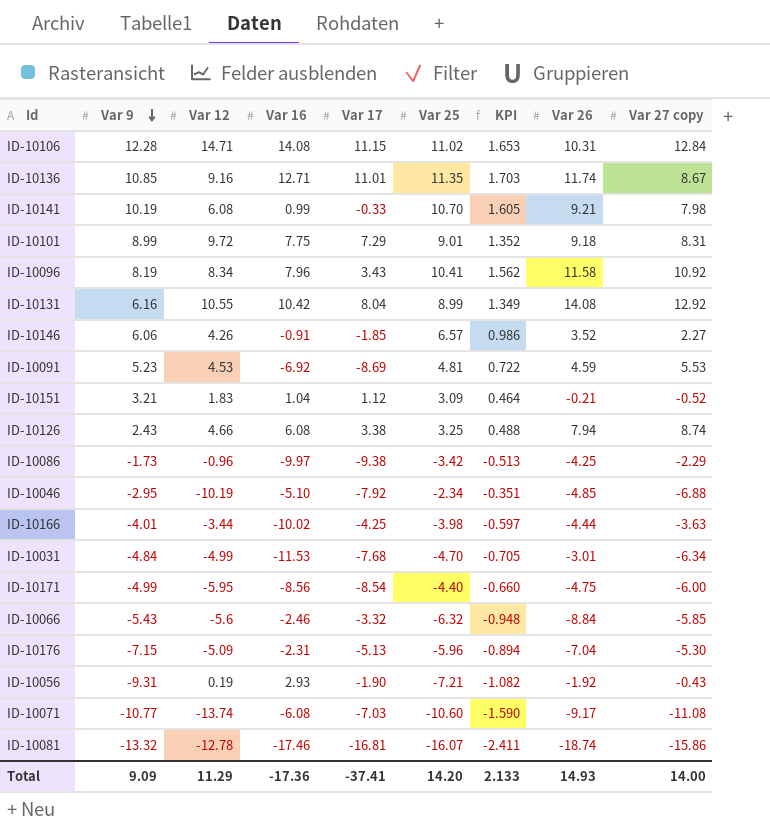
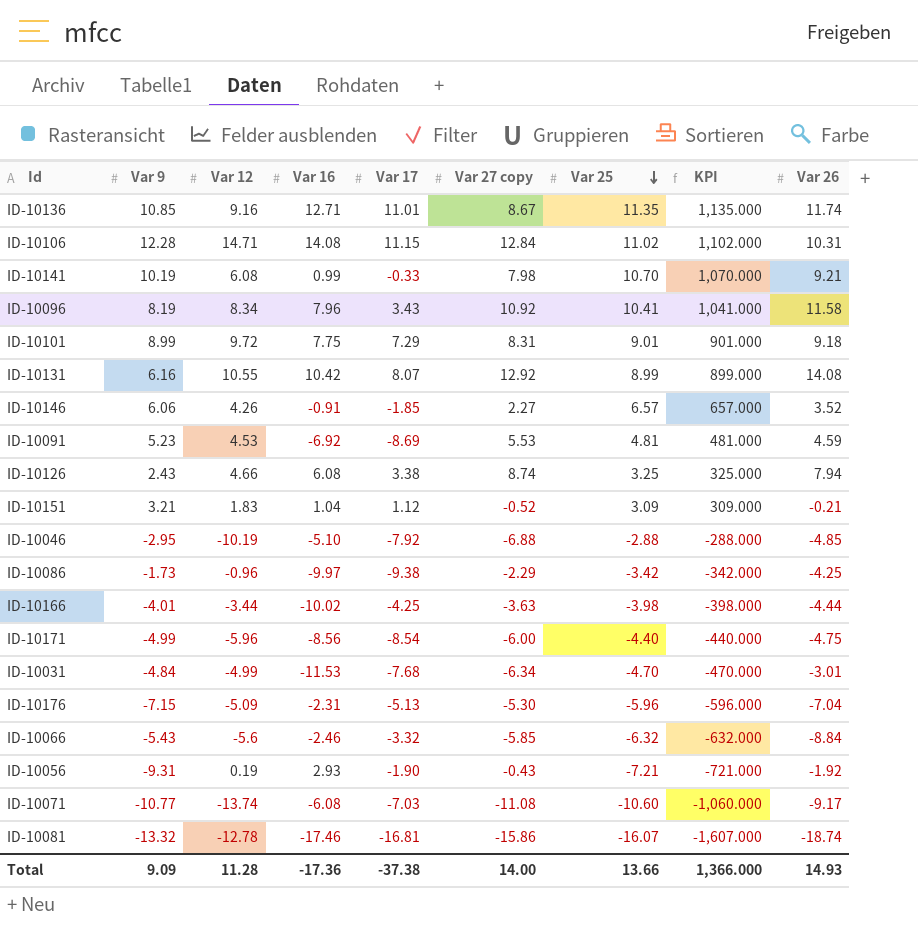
row order: Var 9 descending -> Var 25 descending
column Var 27 copy | position: 9 -> 6
column KPI | formula: [Var 25] * 0.15 -> [Var 25] * 100
ID-10131 | Var 17: 8.04 -> 8.07
ID-10046 | Var 25: -2.34 -> -2.88
ID-10171 | Var 12: -5.95 -> -5.96
Total | Var 12: 11.29 -> 11.28
Total | Var 17: -37.41 -> -37.38
Total | Var 25: 14.20 -> 13.66
Total | KPI: 2.133 -> 1,366.000

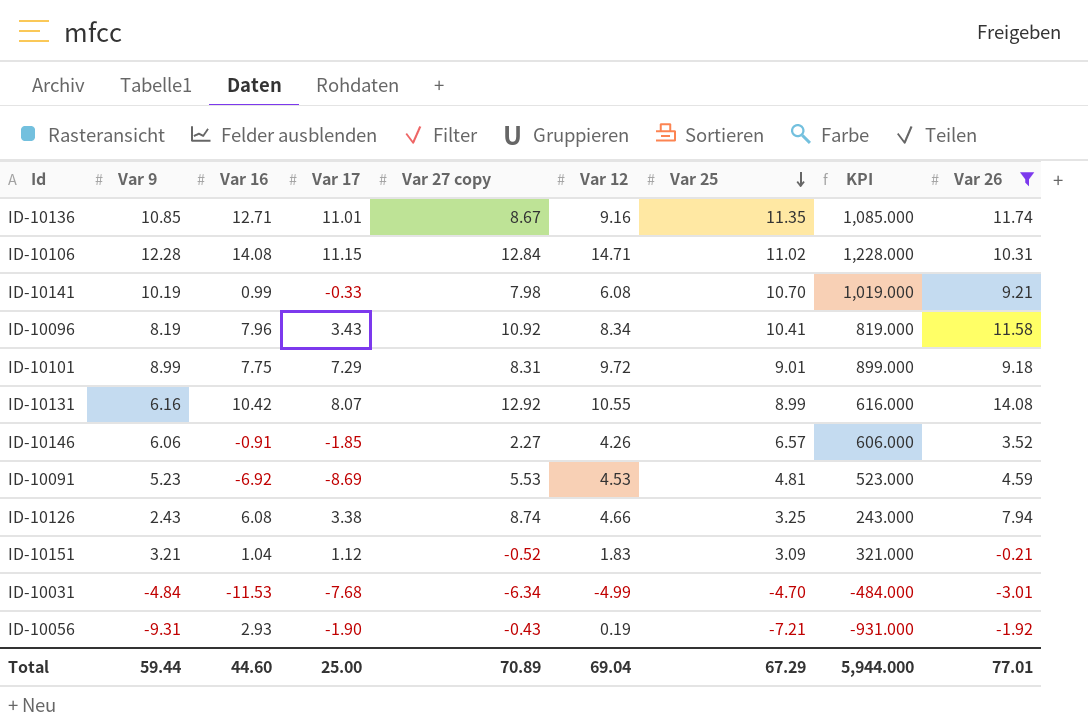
filter: none -> Var 26 >= -3.01
column Var 12 | position: 3 -> 6
column KPI | formula: [Var 25] * 100 -> [Var 9] * 100
Total | Var 9: 9.09 -> 59.44
Total | Var 16: -17.36 -> 44.60
Total | Var 17: -37.38 -> 25.00
Total | Var 27 copy: 14.00 -> 70.89
Total | Var 12: 11.28 -> 69.04
Total | Var 25: 13.66 -> 67.29
Total | KPI: 1,366.000 -> 5,944.000
Total | Var 26: 14.93 -> 77.01

